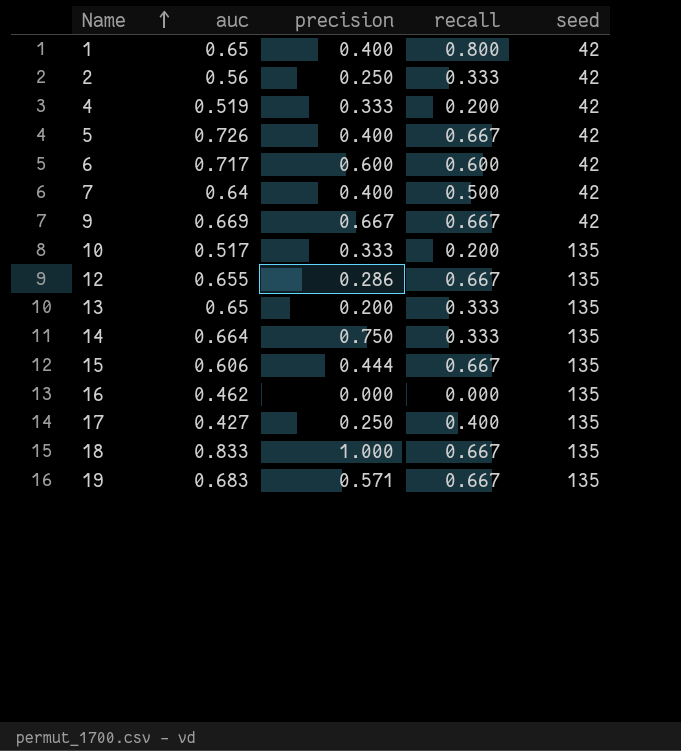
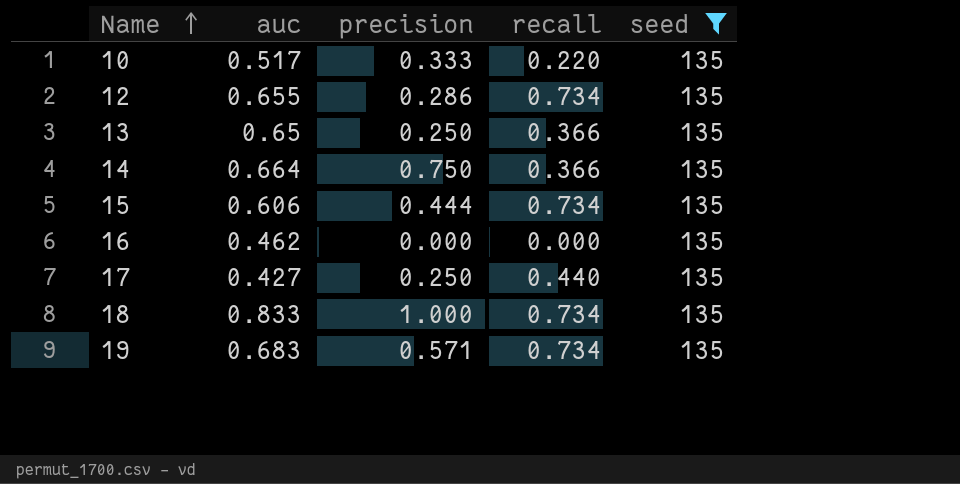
filter: none -> seed = 135
10 | recall: 0.200 -> 0.220
12 | recall: 0.667 -> 0.734
13 | precision: 0.200 -> 0.250
13 | recall: 0.333 -> 0.366
14 | recall: 0.333 -> 0.366
15 | recall: 0.667 -> 0.734
17 | recall: 0.400 -> 0.440
18 | recall: 0.667 -> 0.734
19 | recall: 0.667 -> 0.734

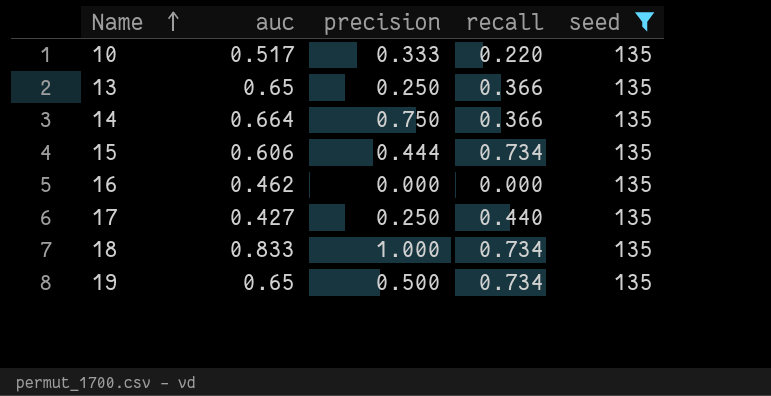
row 12: 0.655 | 0.286 | 0.734 | 135 -> none
19 | auc: 0.683 -> 0.65
19 | precision: 0.571 -> 0.500

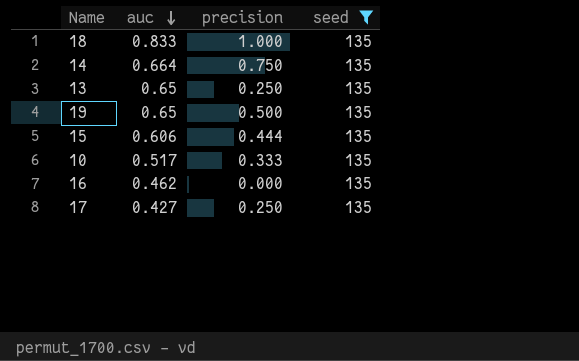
row order: Name ascending -> auc descending
column recall | position: 4 -> none

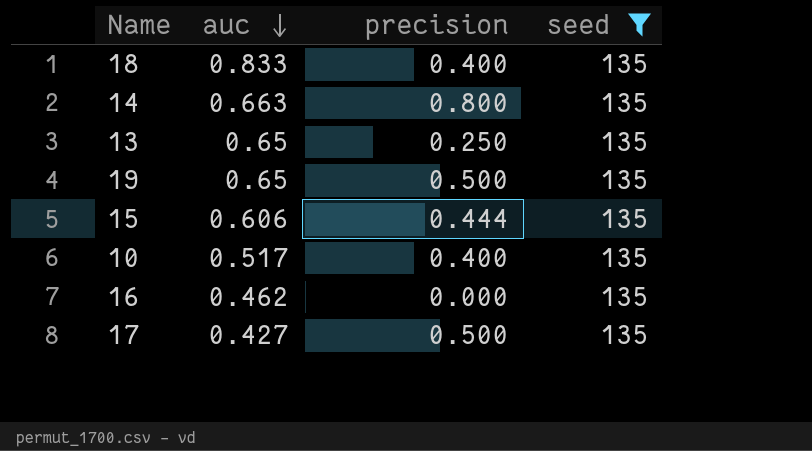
18 | precision: 1.000 -> 0.400
14 | auc: 0.664 -> 0.663
14 | precision: 0.750 -> 0.800
10 | precision: 0.333 -> 0.400
17 | precision: 0.250 -> 0.500

